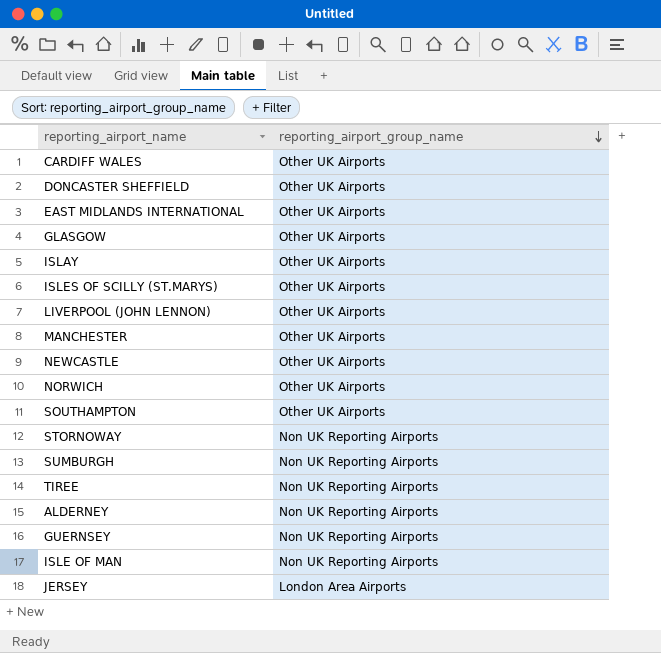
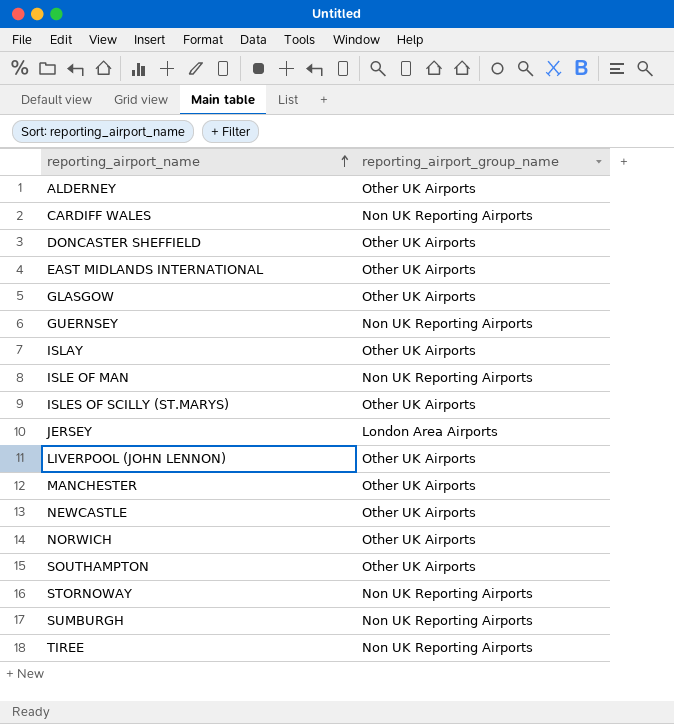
row order: reporting_airport_group_name descending -> reporting_airport_name ascending
ALDERNEY | reporting_airport_group_name: Non UK Reporting Airports -> Other UK Airports
CARDIFF WALES | reporting_airport_group_name: Other UK Airports -> Non UK Reporting Airports

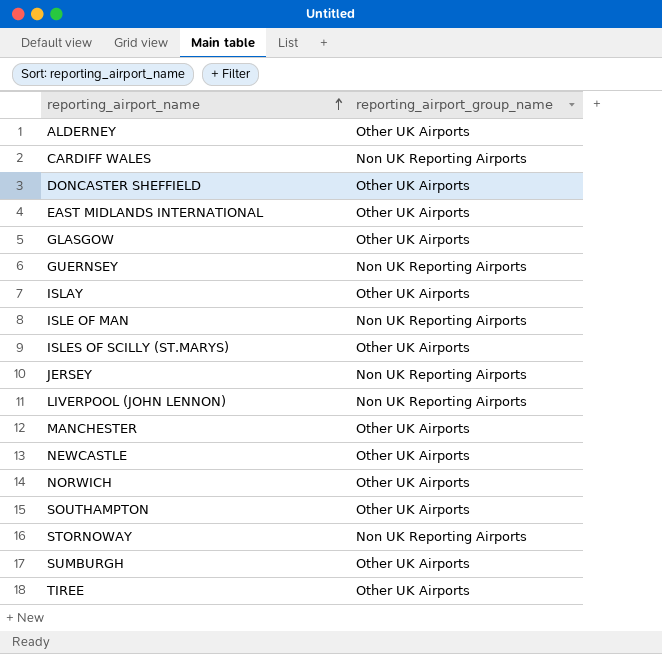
JERSEY | reporting_airport_group_name: London Area Airports -> Non UK Reporting Airports
LIVERPOOL (JOHN LENNON) | reporting_airport_group_name: Other UK Airports -> Non UK Reporting Airports
SUMBURGH | reporting_airport_group_name: Non UK Reporting Airports -> Other UK Airports
TIREE | reporting_airport_group_name: Non UK Reporting Airports -> Other UK Airports

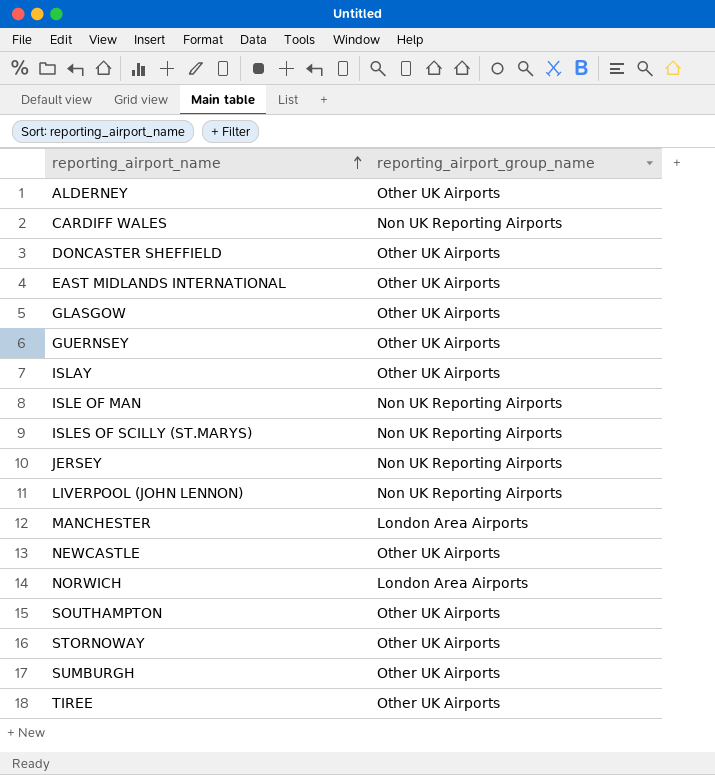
GUERNSEY | reporting_airport_group_name: Non UK Reporting Airports -> Other UK Airports
ISLES OF SCILLY (ST.MARYS) | reporting_airport_group_name: Other UK Airports -> Non UK Reporting Airports
MANCHESTER | reporting_airport_group_name: Other UK Airports -> London Area Airports
NORWICH | reporting_airport_group_name: Other UK Airports -> London Area Airports
STORNOWAY | reporting_airport_group_name: Non UK Reporting Airports -> Other UK Airports

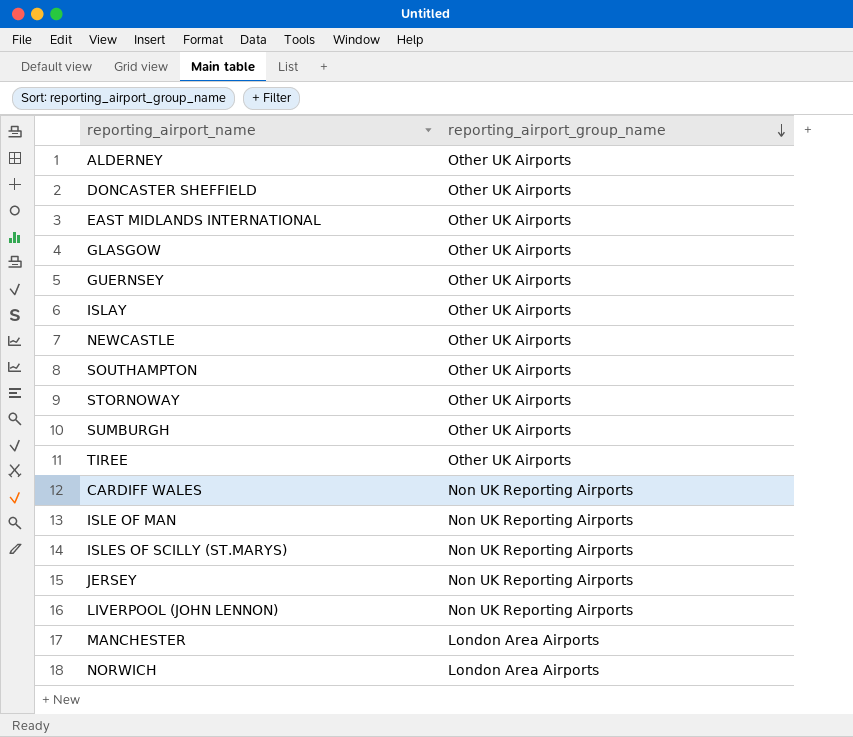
row order: reporting_airport_name ascending -> reporting_airport_group_name descending

